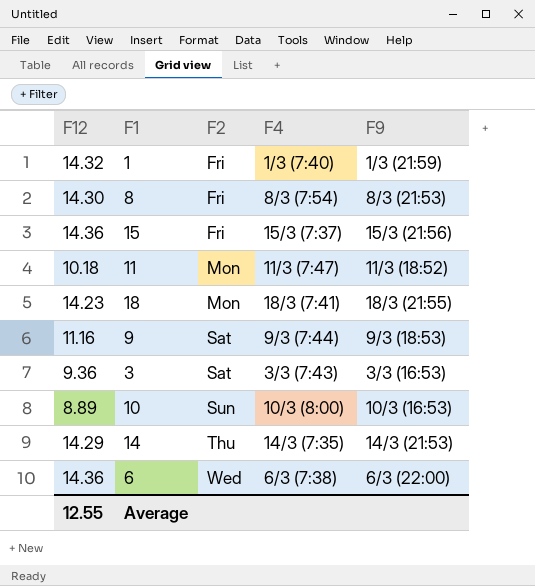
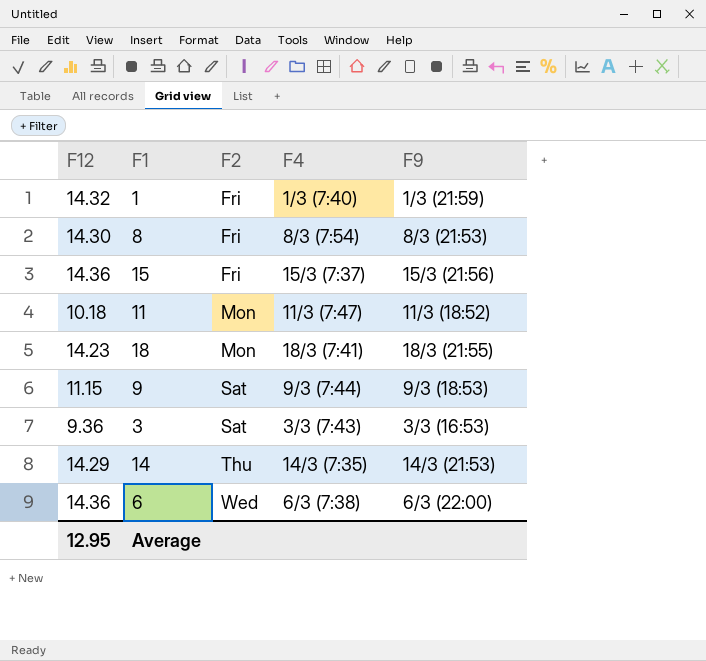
row 10: 8.89 | Sun | 10/3 (8:00) | 10/3 (16:53) -> none
9 | F12: 11.16 -> 11.15
Average | F12: 12.55 -> 12.95

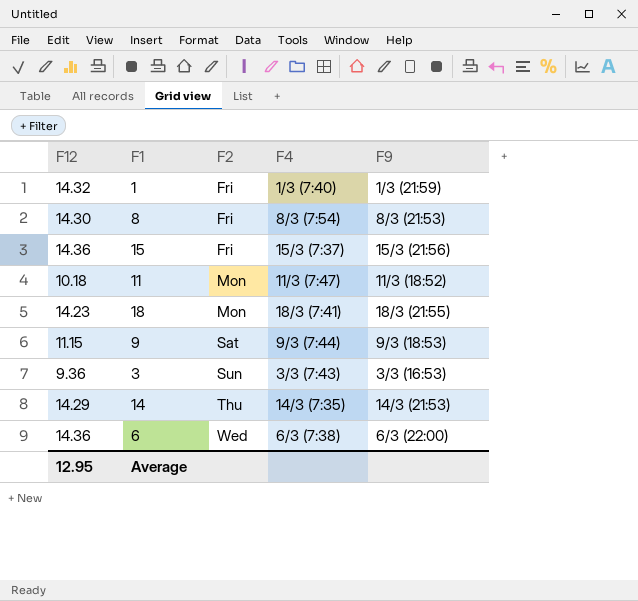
3 | F2: Sat -> Sun

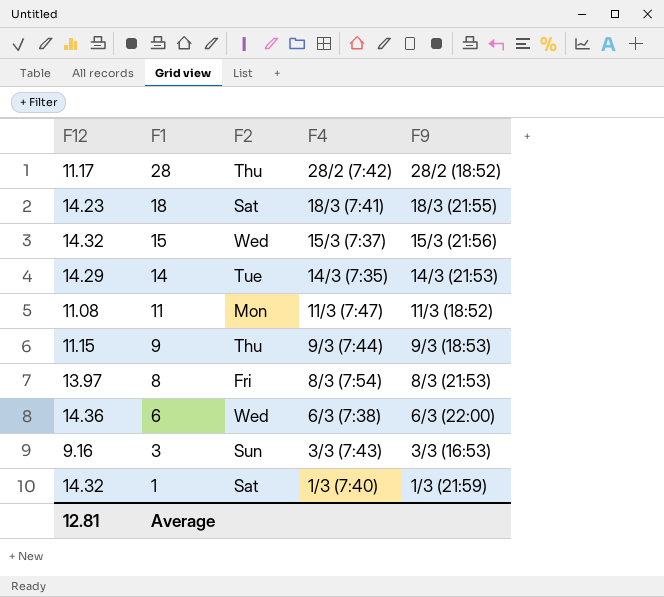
row order: F2 ascending -> F1 descending
row 28: none -> 11.17 | Thu | 28/2 (7:42) | 28/2 (18:52)
18 | F2: Mon -> Sat
15 | F12: 14.36 -> 14.32
15 | F2: Fri -> Wed
14 | F2: Thu -> Tue
11 | F12: 10.18 -> 11.08
9 | F2: Sat -> Thu
8 | F12: 14.30 -> 13.97
3 | F12: 9.36 -> 9.16
1 | F2: Fri -> Sat
Average | F12: 12.95 -> 12.81

